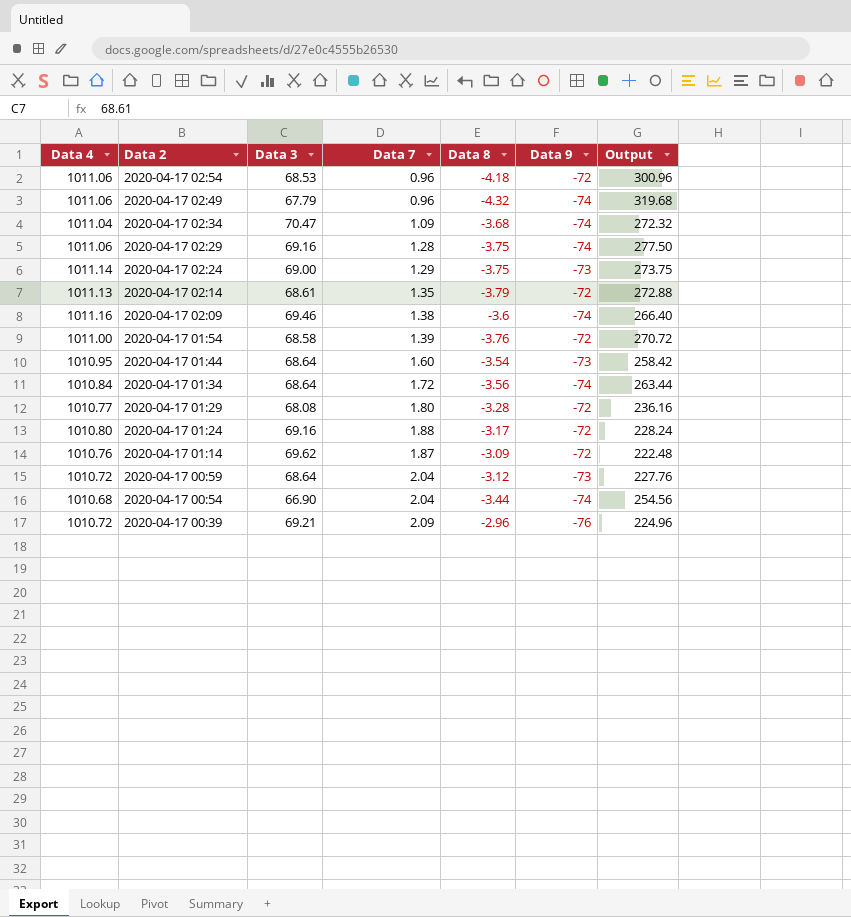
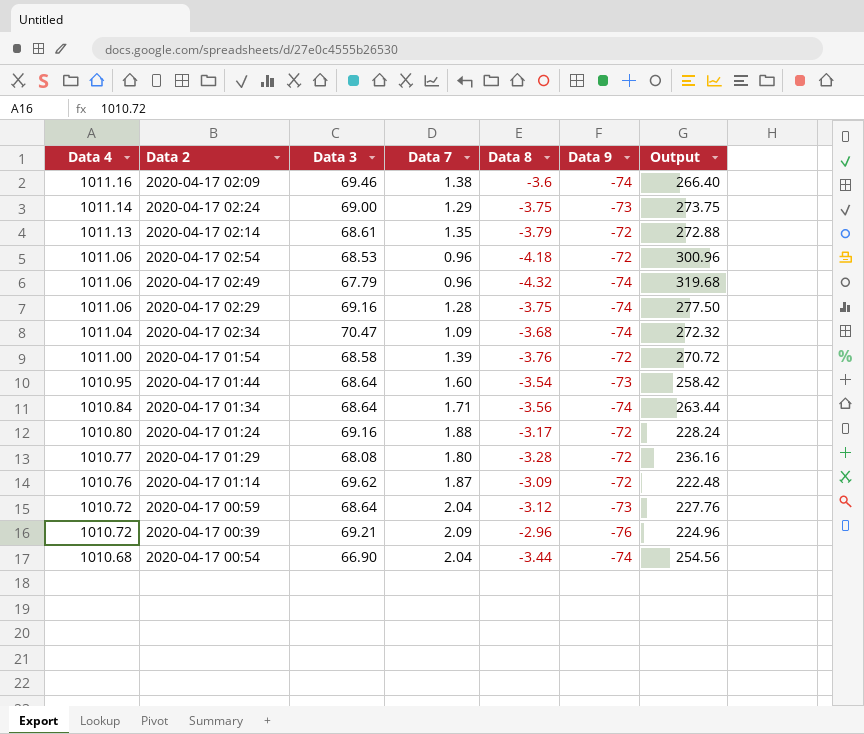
row order: Data 2 descending -> Data 4 descending
2020-04-17 01:34 | Data 7: 1.72 -> 1.71

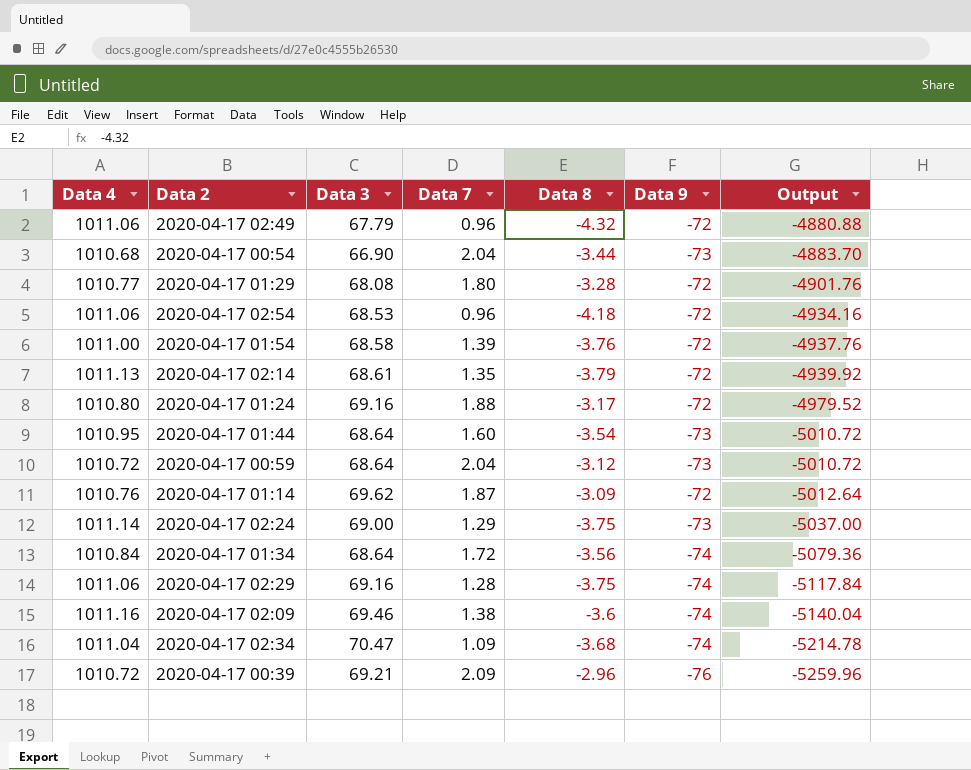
row order: Data 4 descending -> Output descending
column Output | formula: [Data 8] * [Data 9] -> [Data 3] * [Data 9]
2020-04-17 02:49 | Data 9: -74 -> -72
2020-04-17 00:54 | Data 9: -74 -> -73
2020-04-17 01:34 | Data 7: 1.71 -> 1.72

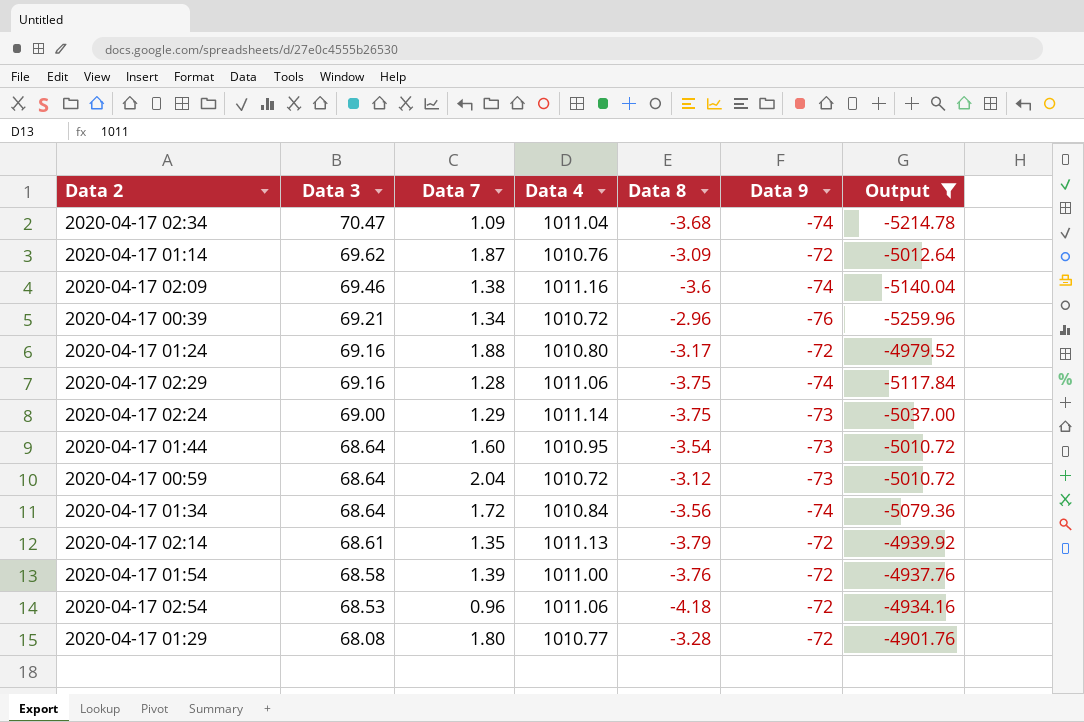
filter: none -> Output <= -4901.76
row order: Output descending -> Data 3 descending
column Data 4 | position: 1 -> 4
2020-04-17 00:39 | Data 7: 2.09 -> 1.34

